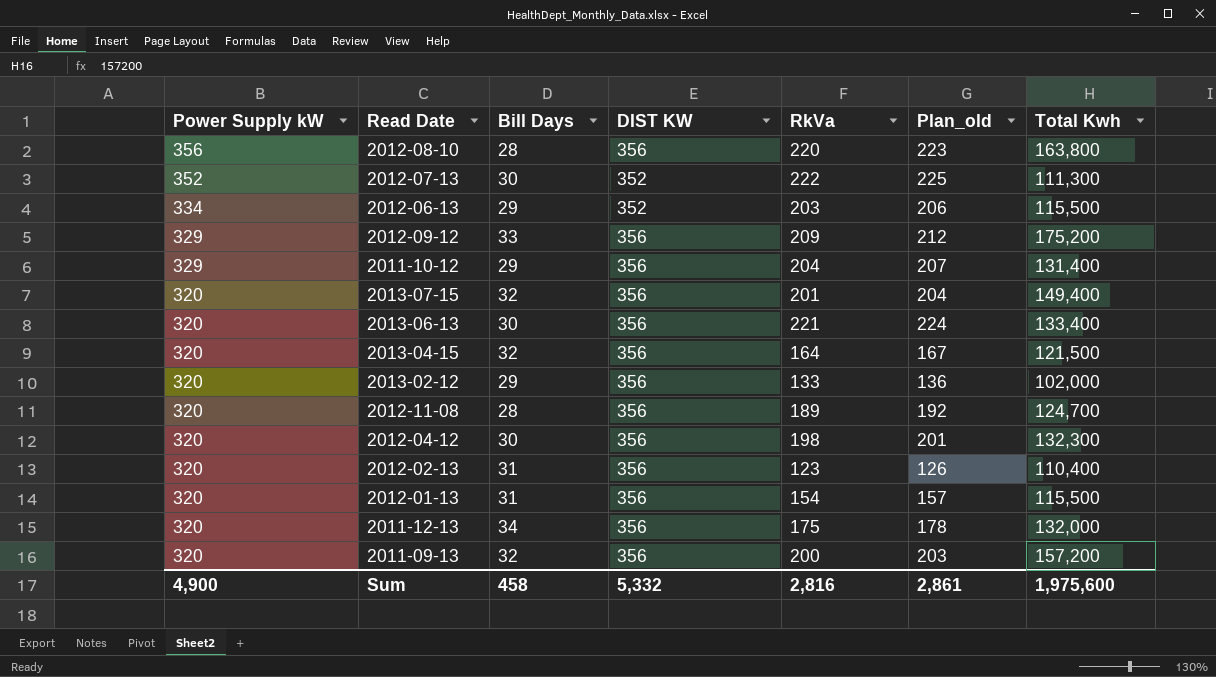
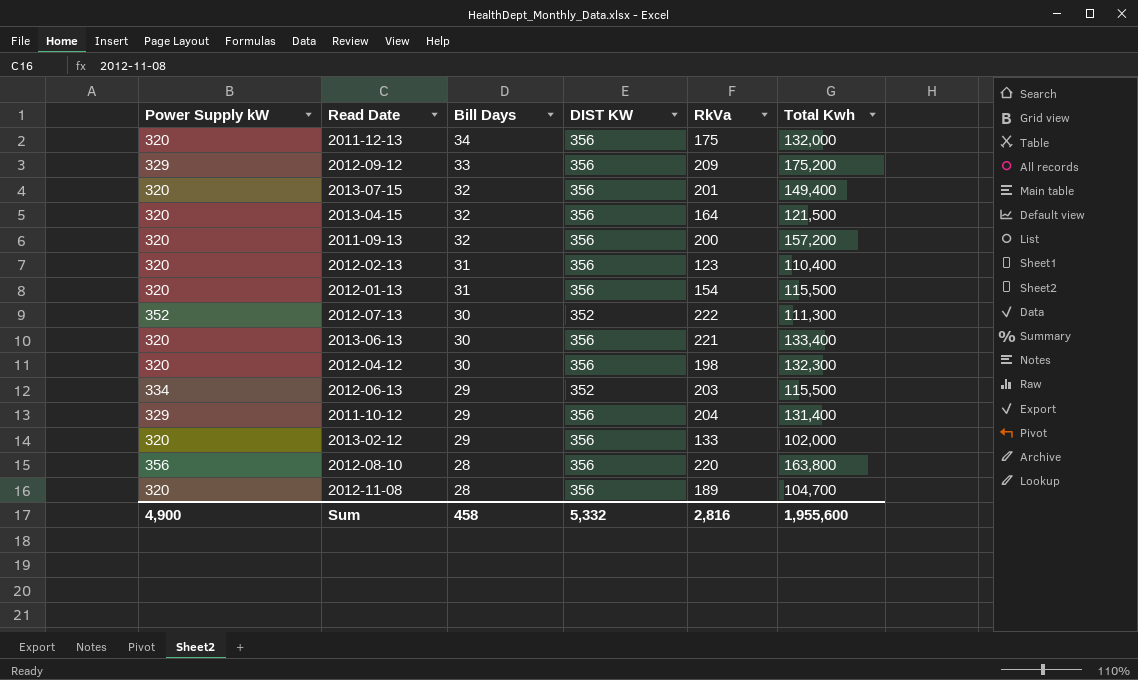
row order: Power Supply kW descending -> Bill Days descending
column Plan_old | formula: [RkVa] + 3 -> none
2012-11-08 | Total Kwh: 124,700 -> 104,700
Sum | Total Kwh: 1,975,600 -> 1,955,600

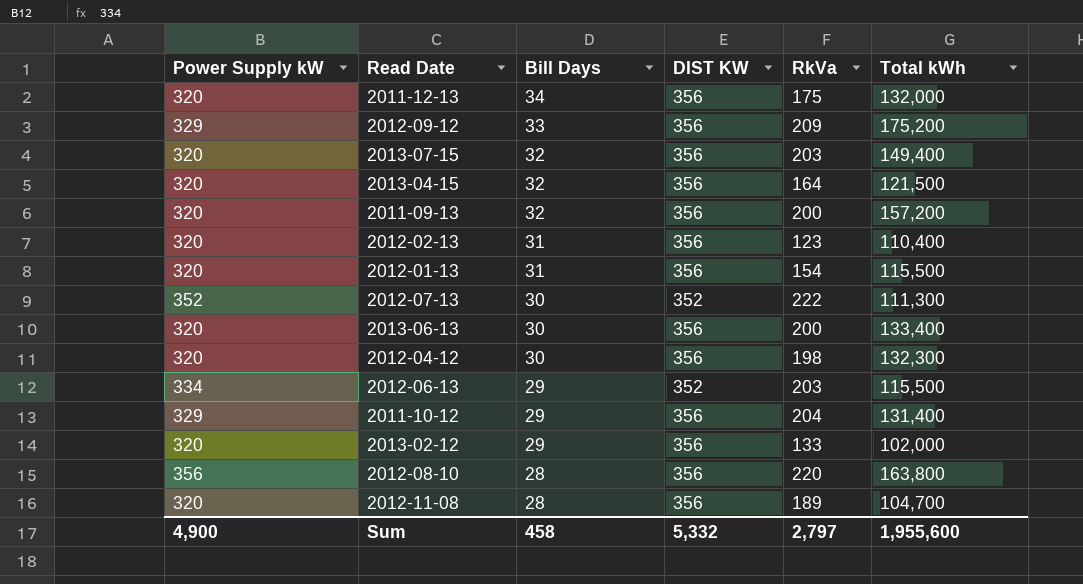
column name: Total Kwh -> Total kWh
2013-07-15 | RkVa: 201 -> 203
2013-06-13 | RkVa: 221 -> 200
Sum | RkVa: 2,816 -> 2,797

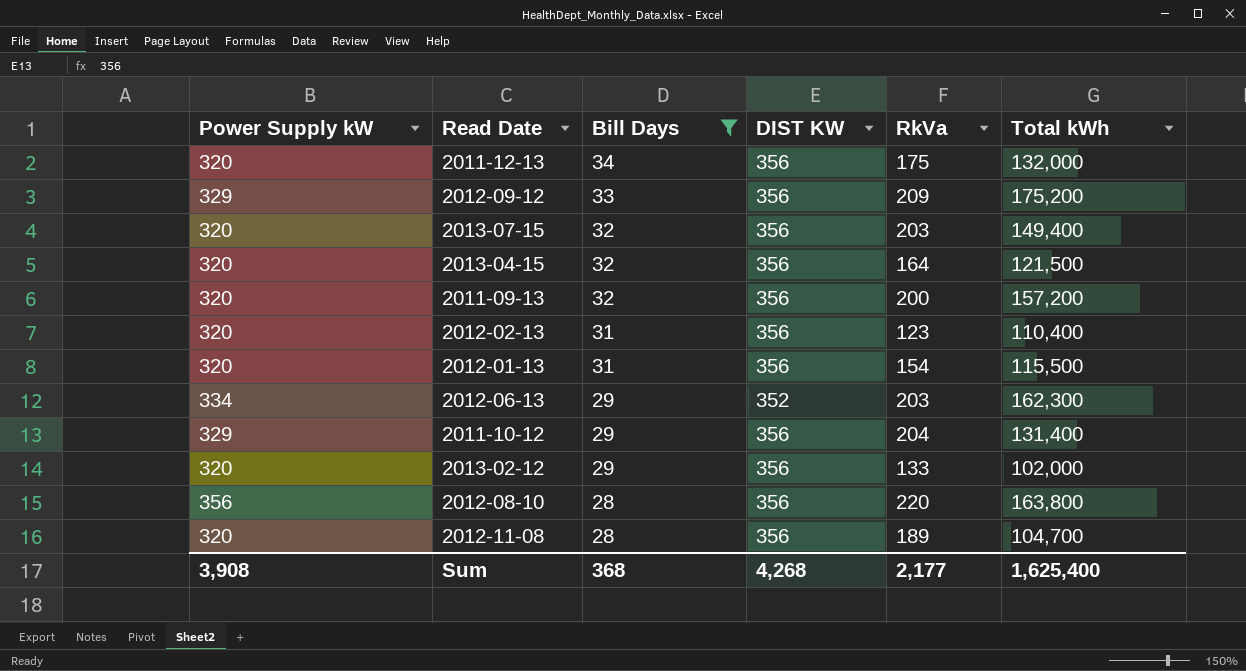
filter: none -> Bill Days != 30
2012-06-13 | Total kWh: 115,500 -> 162,300
Sum | Power Supply kW: 4,900 -> 3,908
Sum | Bill Days: 458 -> 368
Sum | DIST KW: 5,332 -> 4,268
Sum | RkVa: 2,797 -> 2,177
Sum | Total kWh: 1,955,600 -> 1,625,400

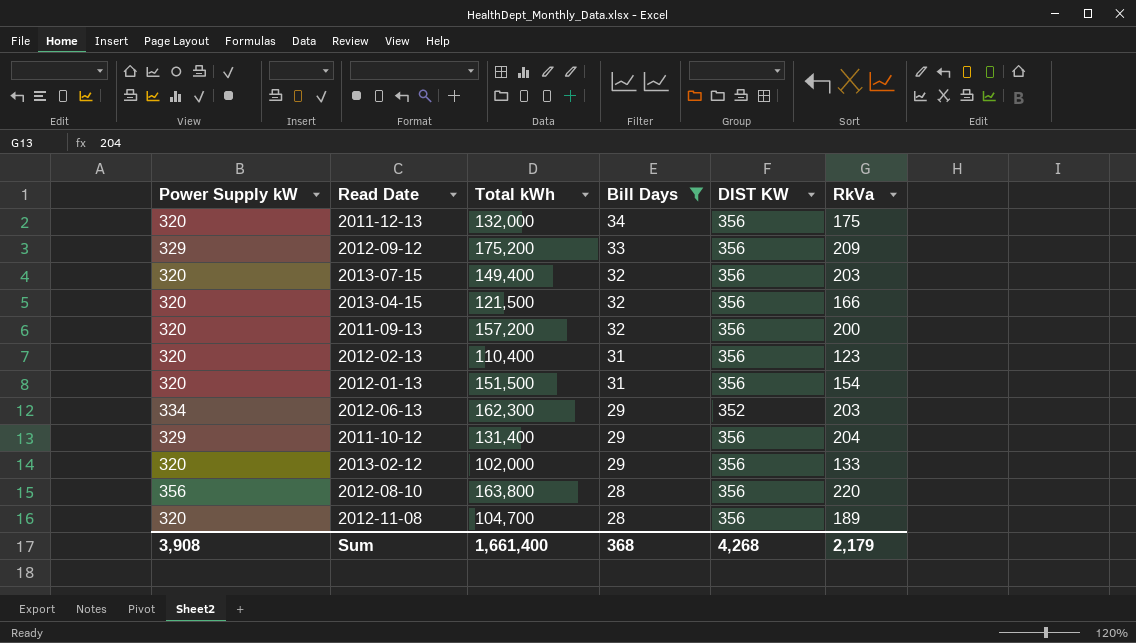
column Total kWh | position: 6 -> 3
2013-04-15 | RkVa: 164 -> 166
2012-01-13 | Total kWh: 115,500 -> 151,500
Sum | Total kWh: 1,625,400 -> 1,661,400
Sum | RkVa: 2,177 -> 2,179

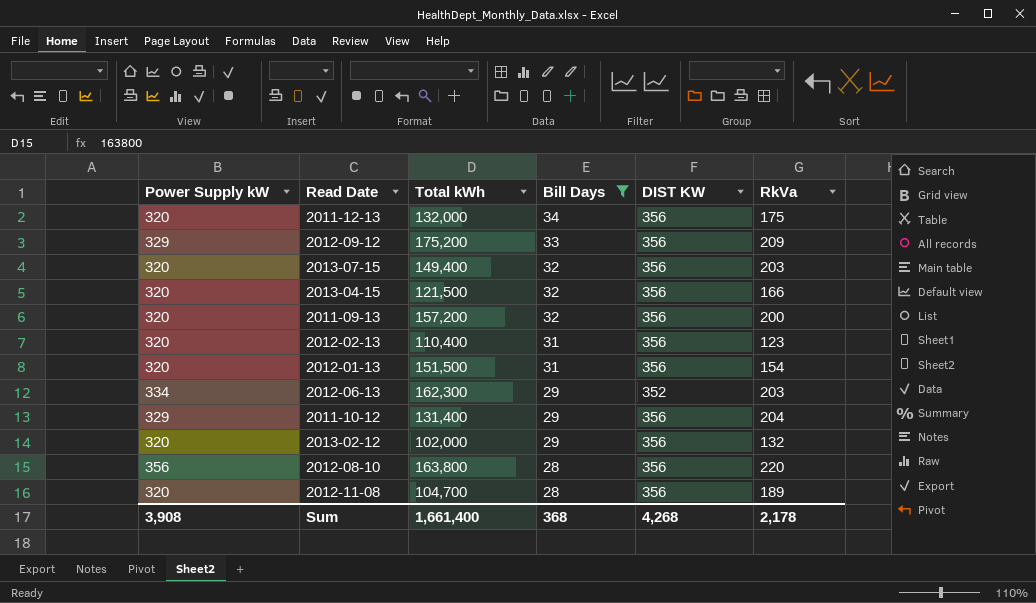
2013-02-12 | RkVa: 133 -> 132
Sum | RkVa: 2,179 -> 2,178

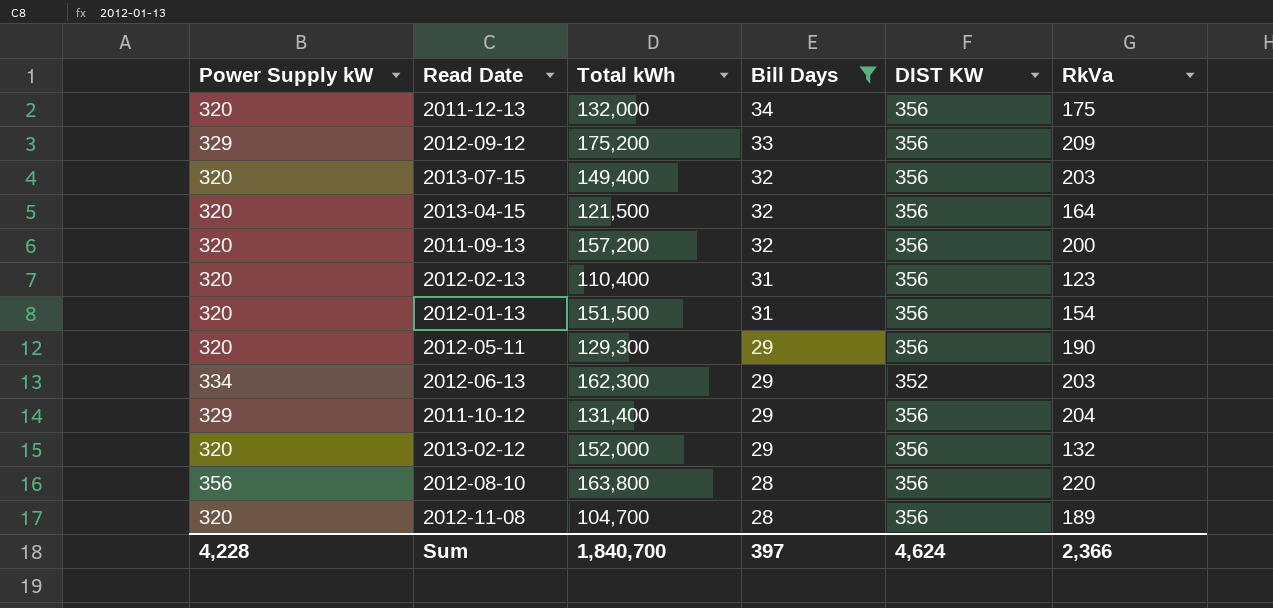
2013-04-15 | RkVa: 166 -> 164
row 2012-05-11: none -> 320 | 129,300 | 29 | 356 | 190
2013-02-12 | Total kWh: 102,000 -> 152,000
Sum | Power Supply kW: 3,908 -> 4,228
Sum | Total kWh: 1,661,400 -> 1,840,700
Sum | Bill Days: 368 -> 397
Sum | DIST KW: 4,268 -> 4,624
Sum | RkVa: 2,178 -> 2,366

